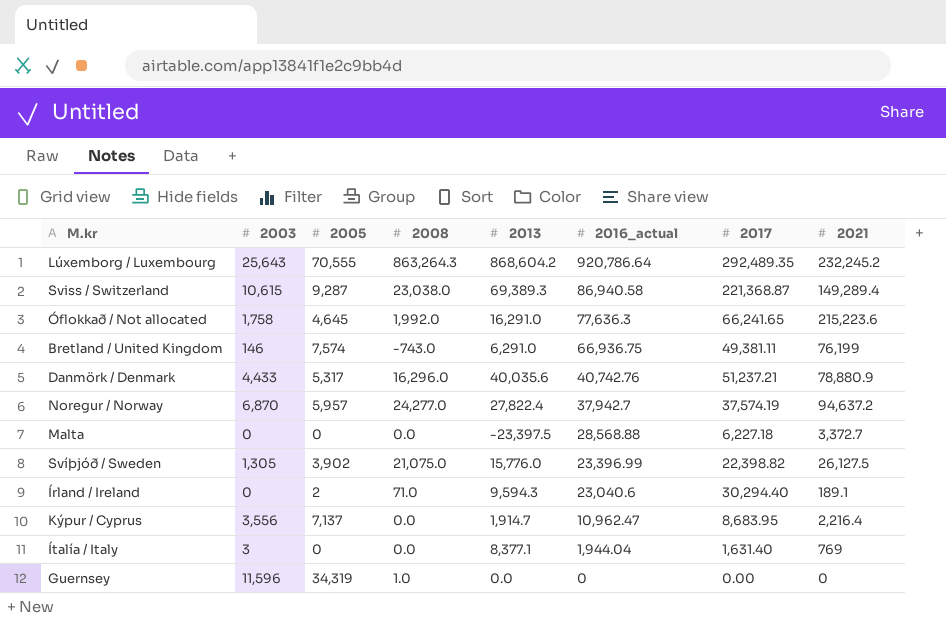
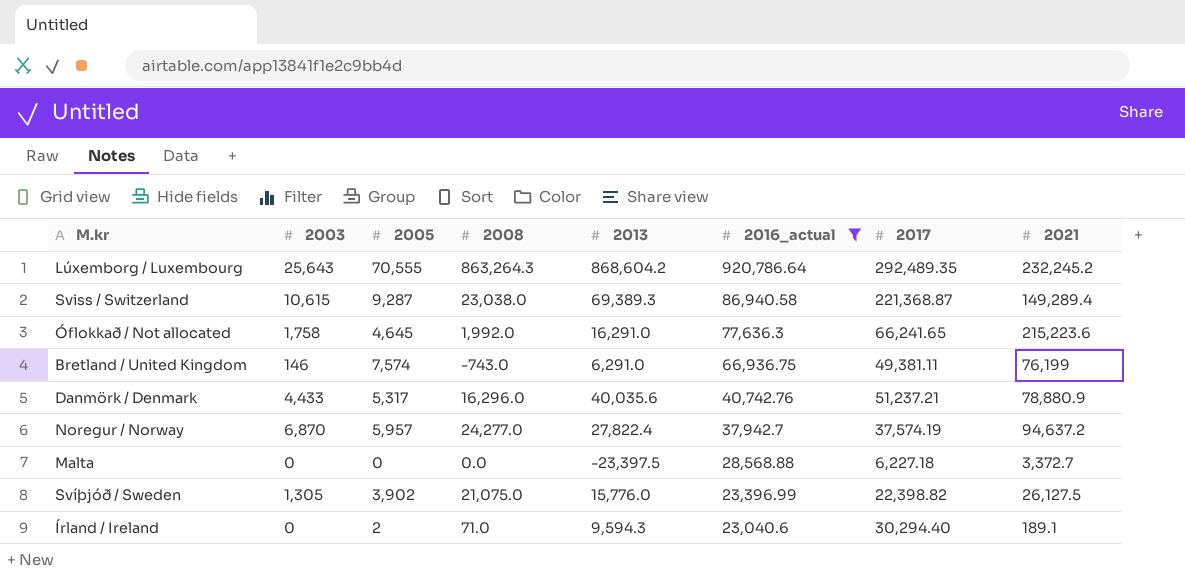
filter: none -> 2016_actual >= 23,040.6

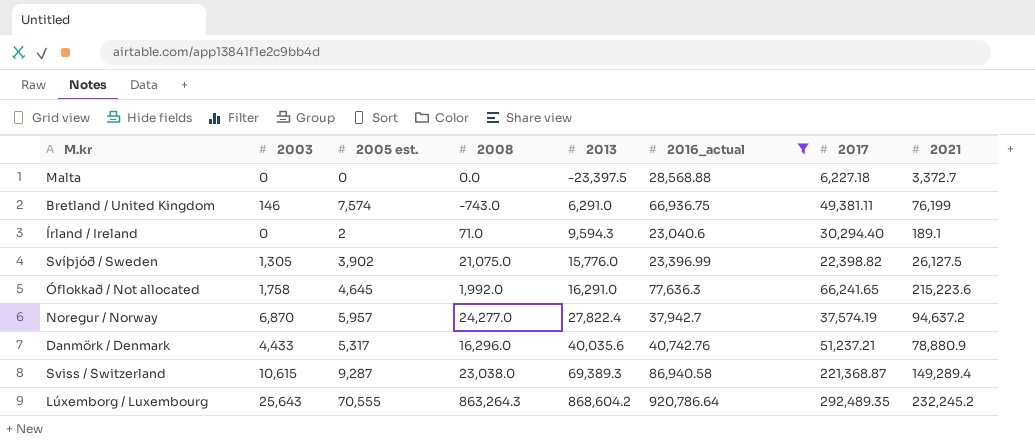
row order: 2016_actual descending -> 2013 ascending
column name: 2005 -> 2005 est.

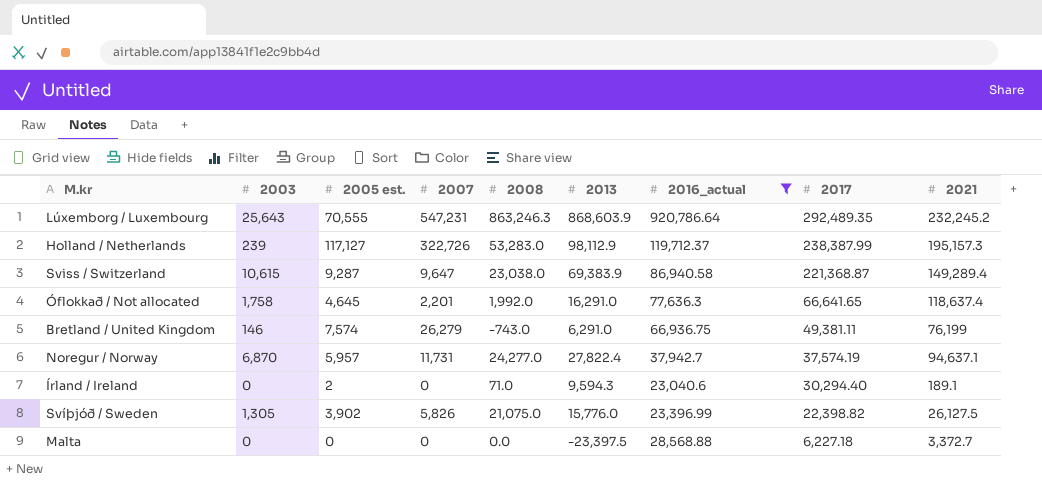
row order: 2013 ascending -> 2017 descending
column 2007 | position: none -> 4
row Danmörk / Denmark: 4,433 | 5,317 | 16,296.0 | 40,035.6 | 40,742.76 | 51,237.21 | 78,880.9 -> none
Lúxemborg / Luxembourg | 2008: 863,264.3 -> 863,246.3
Lúxemborg / Luxembourg | 2013: 868,604.2 -> 868,603.9
row Holland / Netherlands: none -> 239 | 117,127 | 322,726 | 53,283.0 | 98,112.9 | 119,712.37 | 238,387.99 | 195,157.3
Sviss / Switzerland | 2013: 69,389.3 -> 69,383.9
Óflokkað / Not allocated | 2017: 66,241.65 -> 66,641.65
Óflokkað / Not allocated | 2021: 215,223.6 -> 118,637.4
Noregur / Norway | 2021: 94,637.2 -> 94,637.1

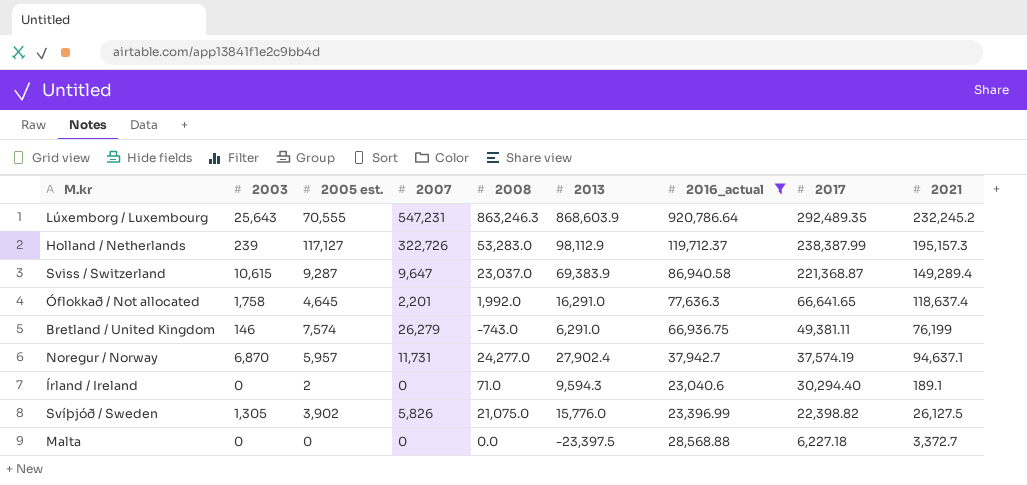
Sviss / Switzerland | 2008: 23,038.0 -> 23,037.0
Noregur / Norway | 2013: 27,822.4 -> 27,902.4

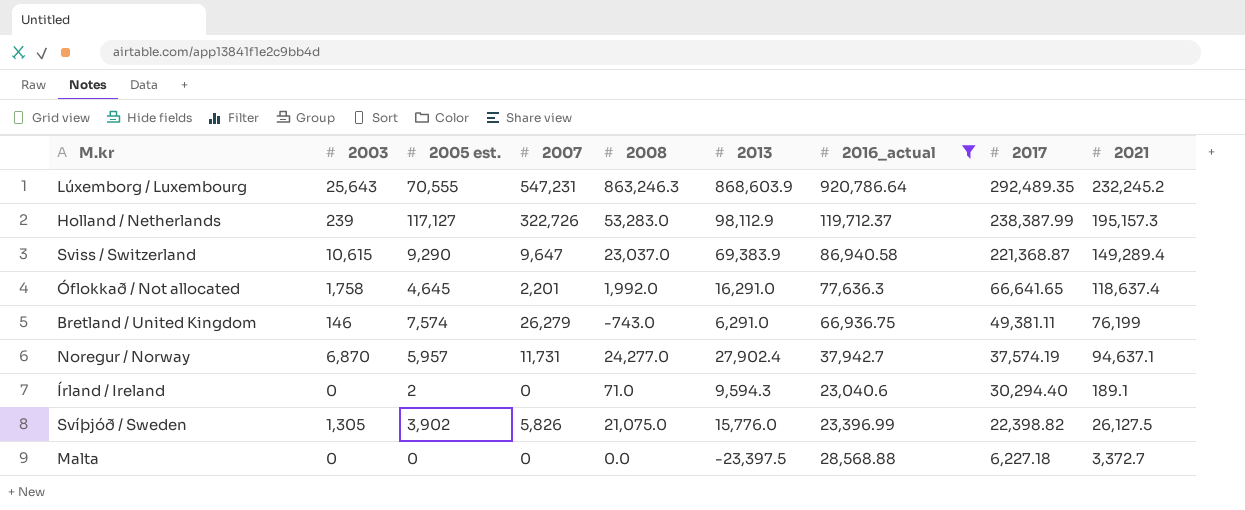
Sviss / Switzerland | 2005 est.: 9,287 -> 9,290

